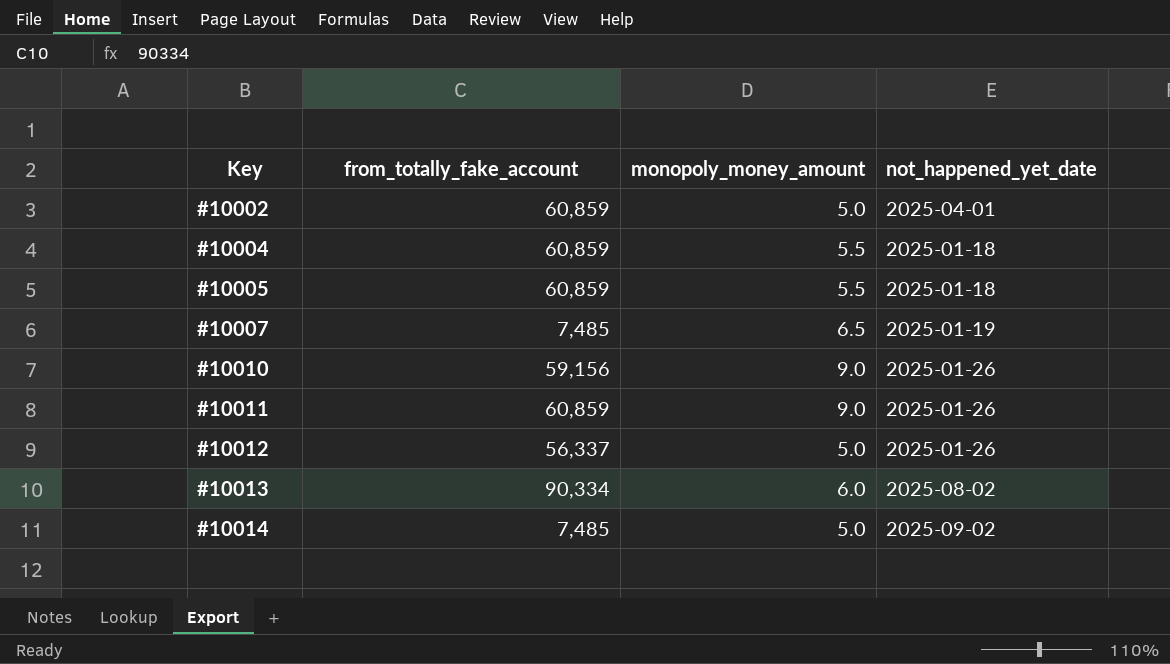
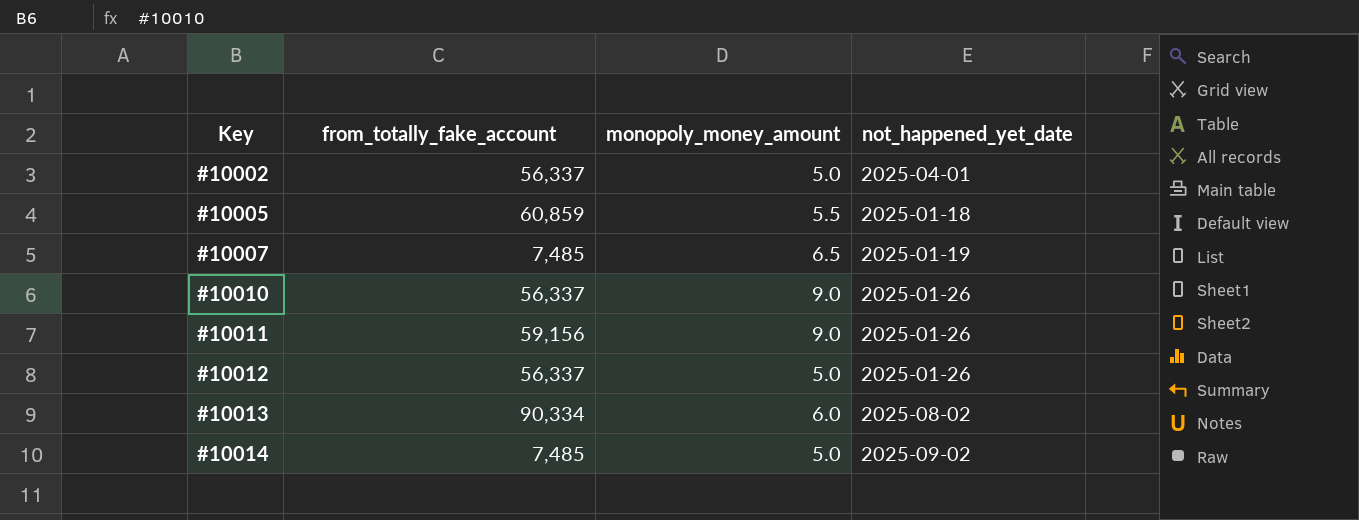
row #10004: 60,859 | 5.5 | 2025-01-18 -> none
#10002 | from_totally_fake_account: 60,859 -> 56,337
#10010 | from_totally_fake_account: 59,156 -> 56,337
#10011 | from_totally_fake_account: 60,859 -> 59,156

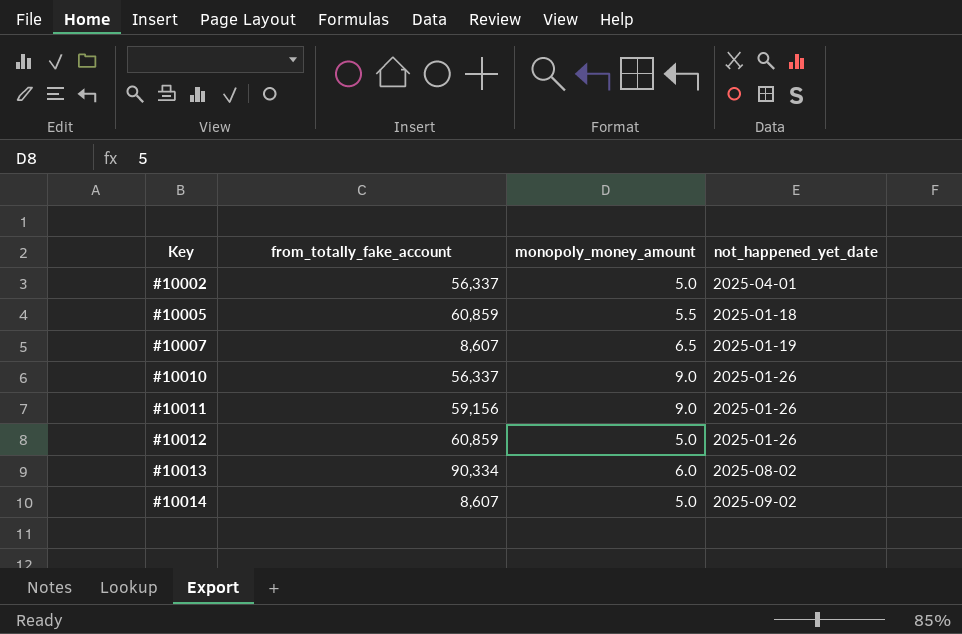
#10007 | from_totally_fake_account: 7,485 -> 8,607
#10012 | from_totally_fake_account: 56,337 -> 60,859
#10014 | from_totally_fake_account: 7,485 -> 8,607

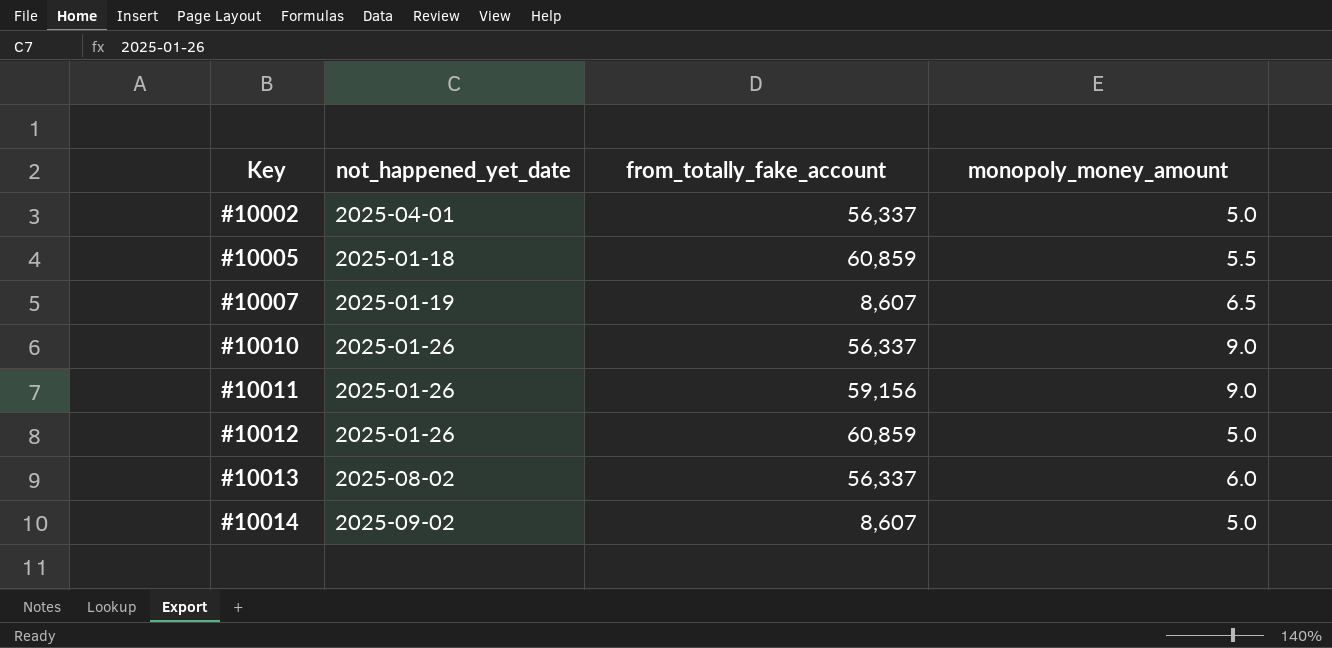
column not_happened_yet_date | position: 4 -> 2
#10013 | from_totally_fake_account: 90,334 -> 56,337

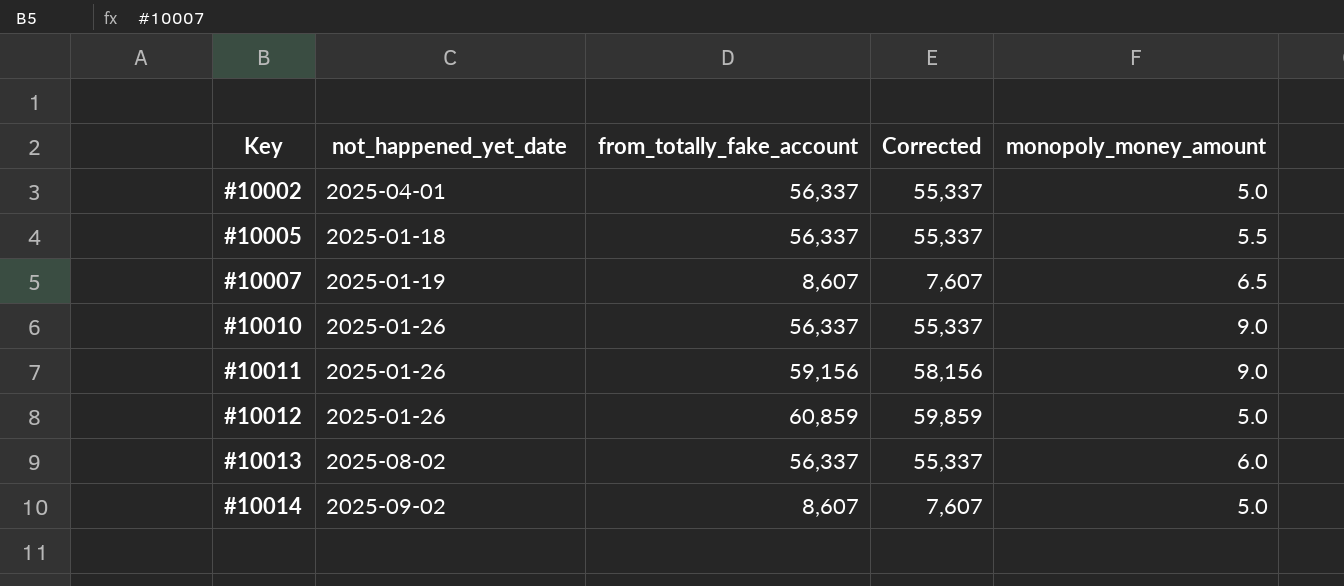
column Corrected | formula: none -> [from_totally_fake_account] - 1000
#10005 | from_totally_fake_account: 60,859 -> 56,337

